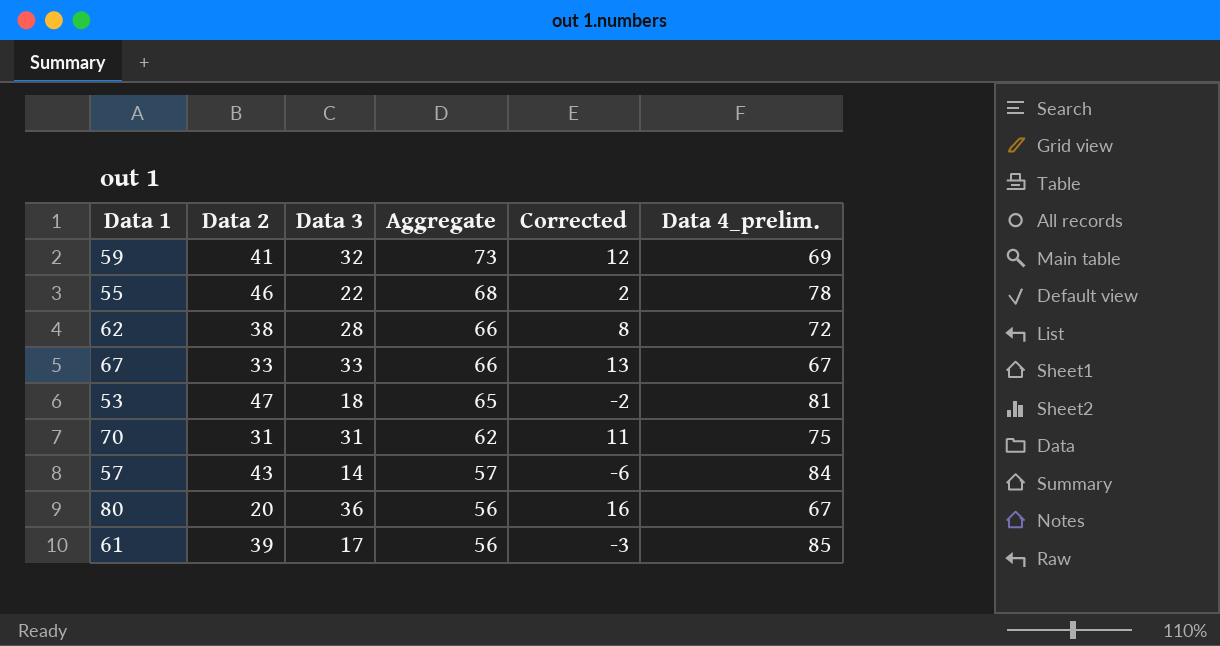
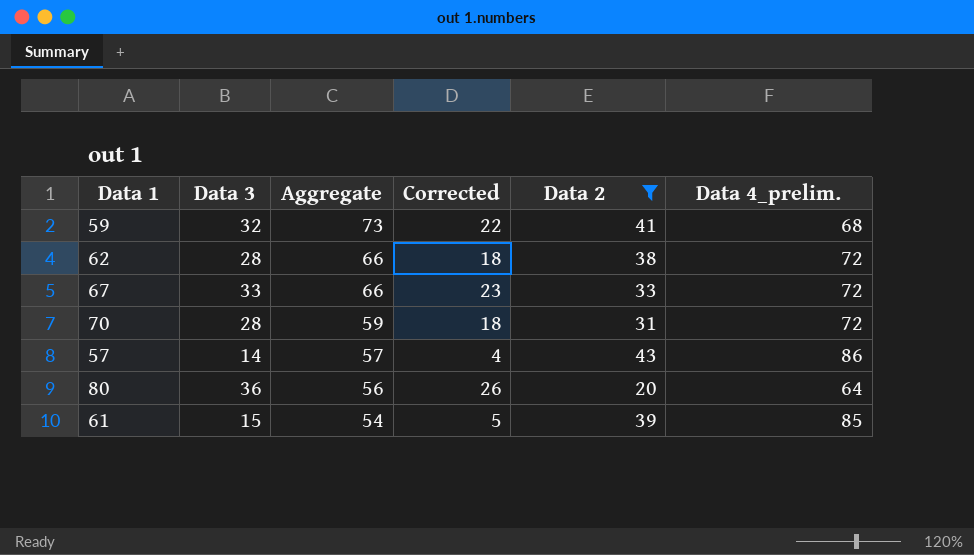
filter: none -> Data 2 <= 43
column Corrected | formula: [Data 3] - 20 -> [Data 3] - 10
column Data 2 | position: 2 -> 5
59 | Data 4_prelim.: 69 -> 68
67 | Data 4_prelim.: 67 -> 72
70 | Data 3: 31 -> 28
70 | Aggregate: 62 -> 59
70 | Data 4_prelim.: 75 -> 72
57 | Data 4_prelim.: 84 -> 86
80 | Data 4_prelim.: 67 -> 64
61 | Data 3: 17 -> 15
61 | Aggregate: 56 -> 54

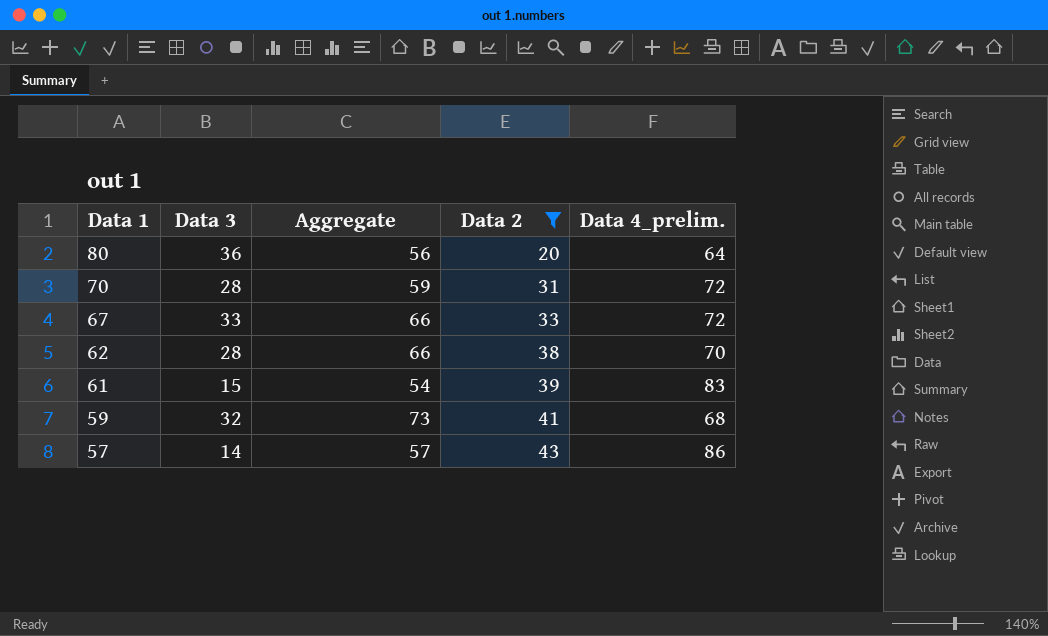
row order: Aggregate descending -> Data 1 descending
column Corrected | formula: [Data 3] - 10 -> none
62 | Data 4_prelim.: 72 -> 70
61 | Data 4_prelim.: 85 -> 83

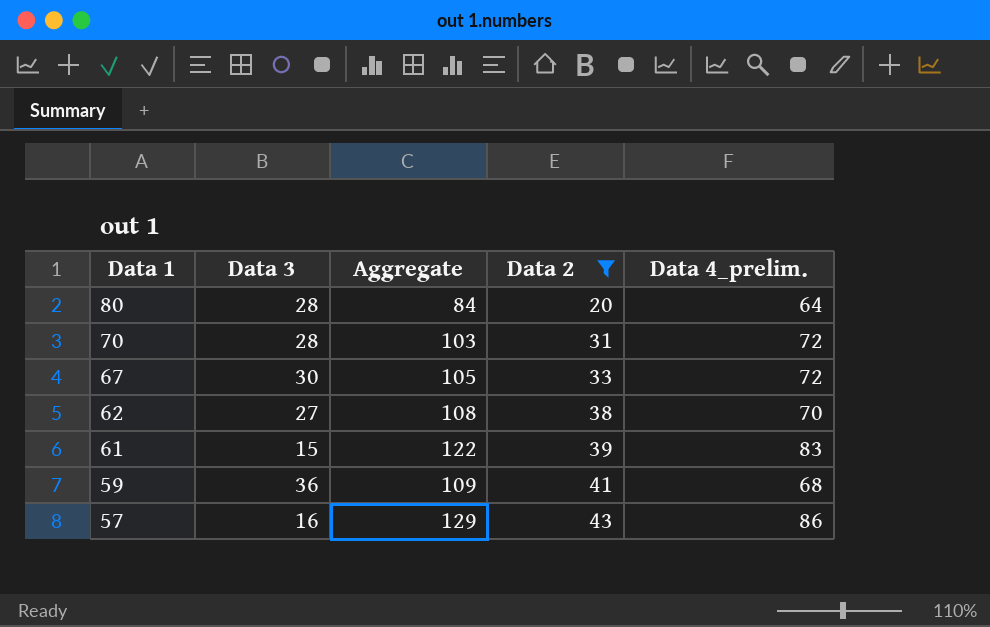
column Aggregate | formula: [Data 3] + [Data 2] -> [Data 2] + [Data 4_prelim.]
80 | Data 3: 36 -> 28
67 | Data 3: 33 -> 30
62 | Data 3: 28 -> 27
59 | Data 3: 32 -> 36
57 | Data 3: 14 -> 16

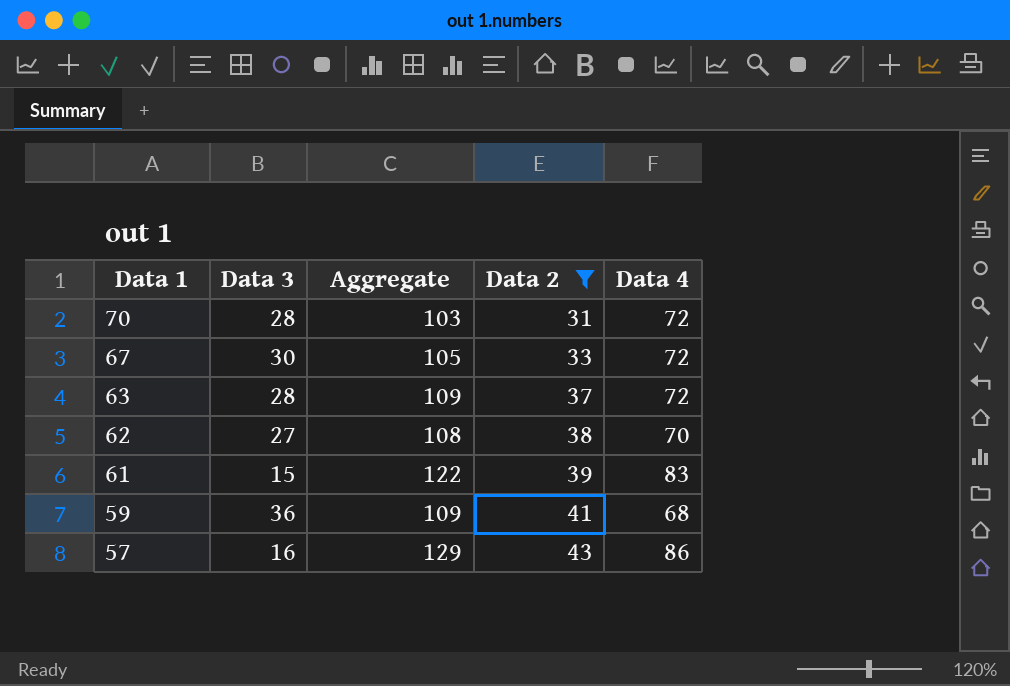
column name: Data 4_prelim. -> Data 4
row 80: 28 | 84 | 20 | 64 -> none
row 63: none -> 28 | 109 | 37 | 72

